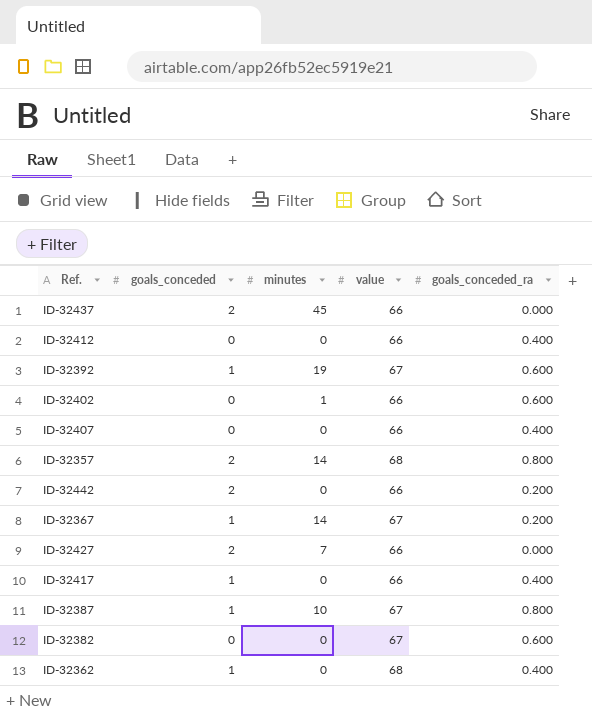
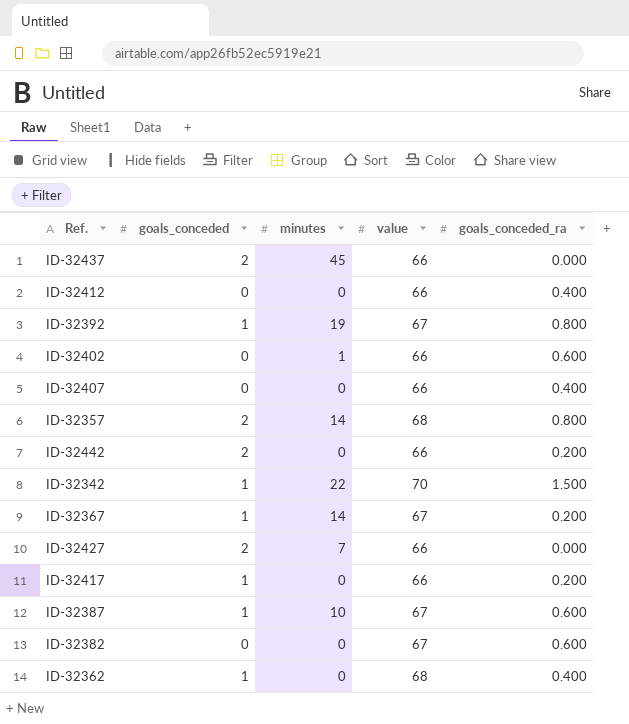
ID-32392 | goals_conceded_ra: 0.600 -> 0.800
row ID-32342: none -> 1 | 22 | 70 | 1.500
ID-32417 | goals_conceded_ra: 0.400 -> 0.200
ID-32387 | goals_conceded_ra: 0.800 -> 0.600

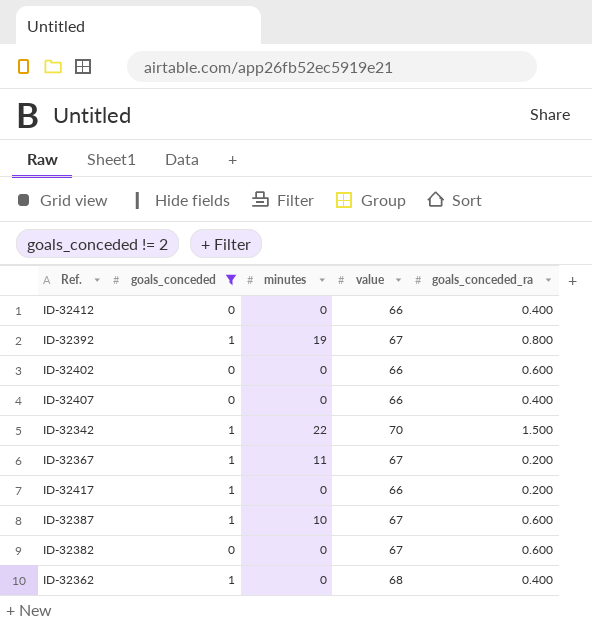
filter: none -> goals_conceded != 2
ID-32402 | minutes: 1 -> 0
ID-32367 | minutes: 14 -> 11

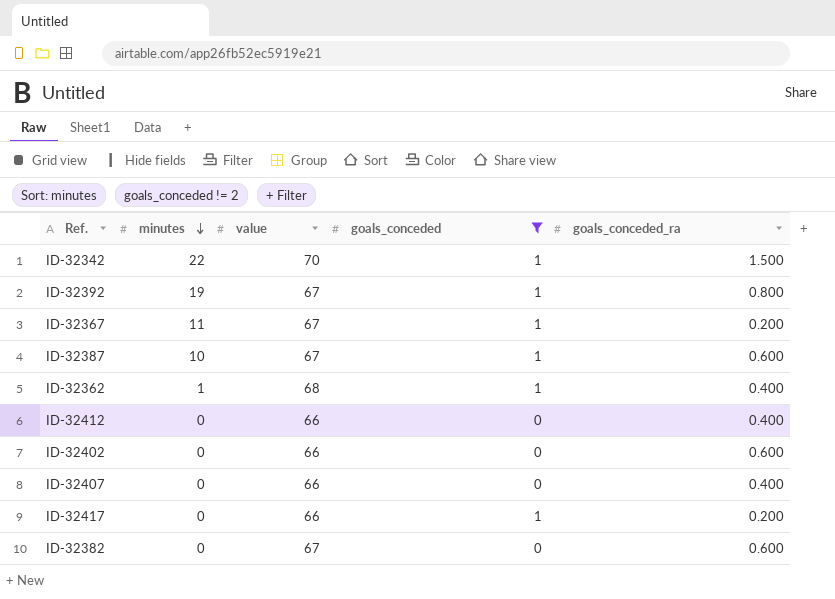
row order: none -> minutes descending
column goals_conceded | position: 2 -> 4
ID-32362 | minutes: 0 -> 1

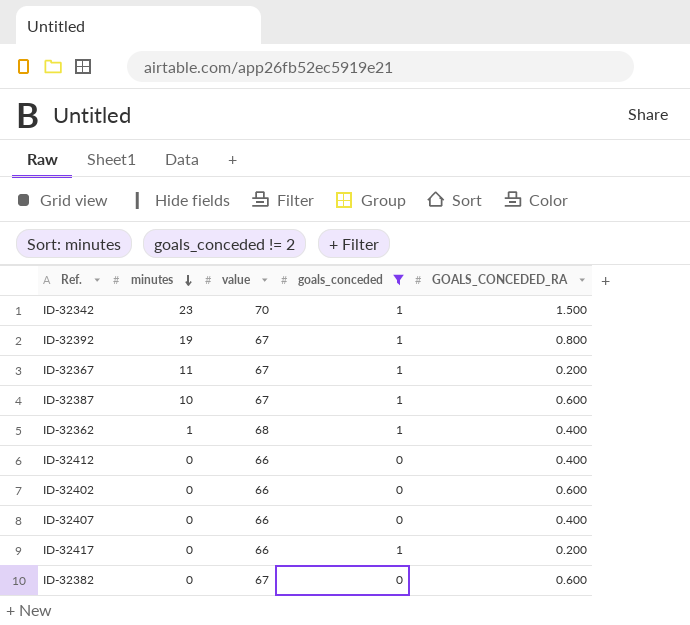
column name: goals_conceded_ra -> GOALS_CONCEDED_RA
ID-32342 | minutes: 22 -> 23

